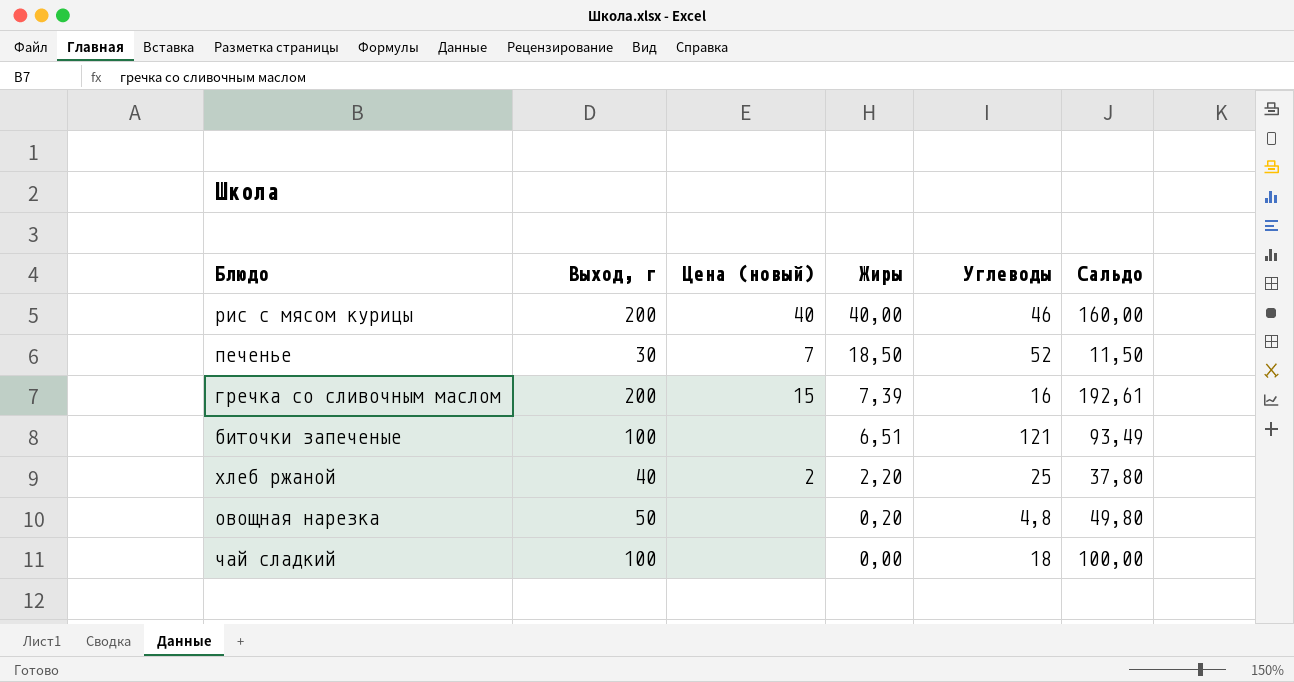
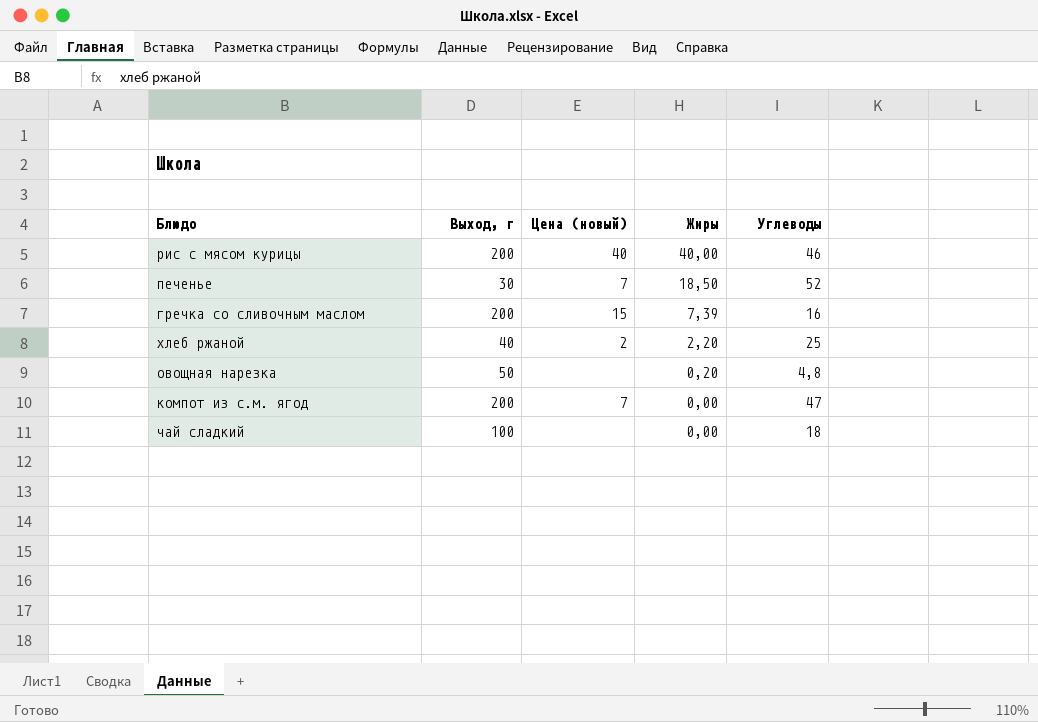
column Сальдо | formula: [Выход, г] - [Жиры] -> none
row биточки запеченые: 100 | none | 6,51 | 121 | 93,49 -> none
row компот из с.м. ягод: none -> 200 | 7 | 0,00 | 47

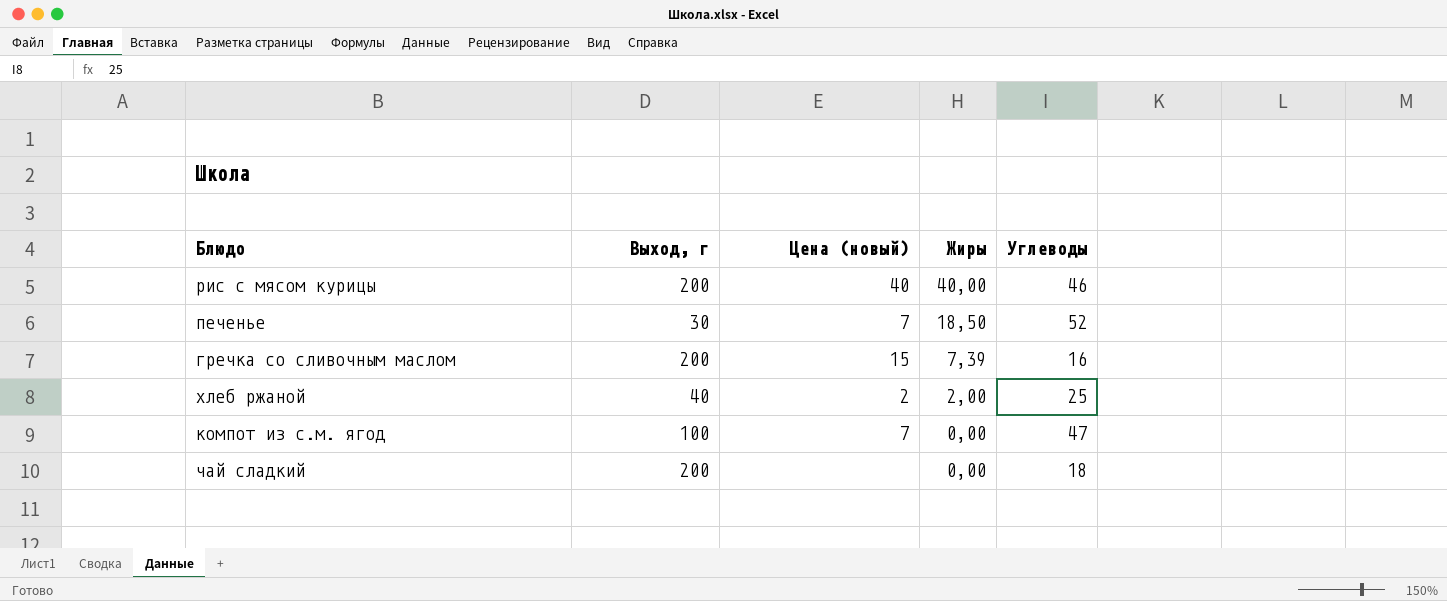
row овощная нарезка: 50 | none | 0,20 | 4,8 -> none
хлеб ржаной | Жиры: 2,20 -> 2,00
компот из с.м. ягод | Выход, г: 200 -> 100
чай сладкий | Выход, г: 100 -> 200

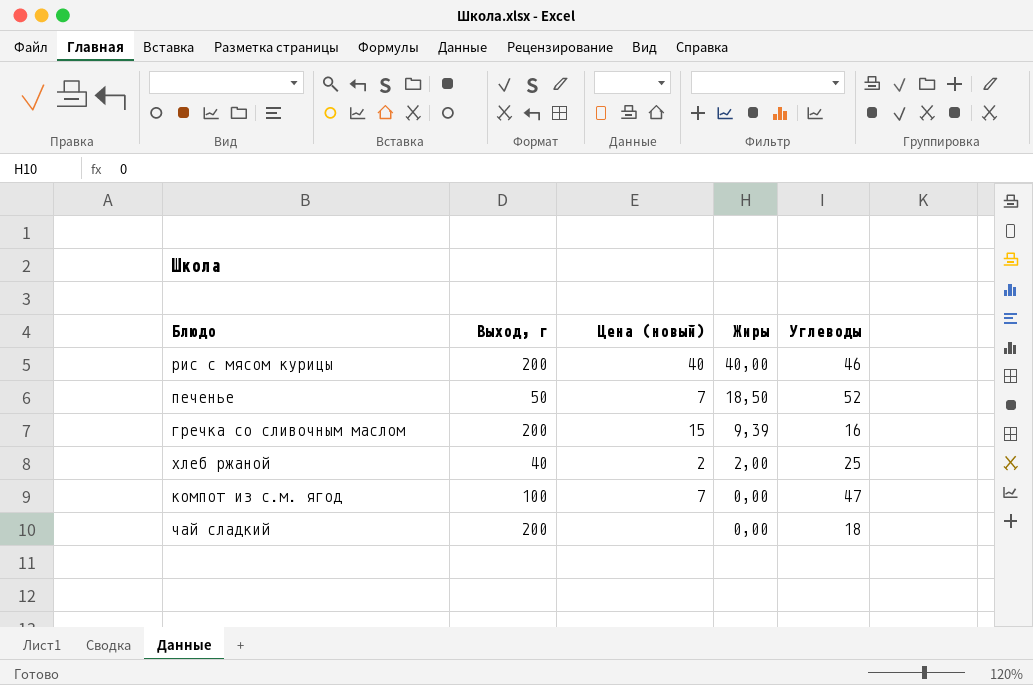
печенье | Выход, г: 30 -> 50
гречка со сливочным маслом | Жиры: 7,39 -> 9,39

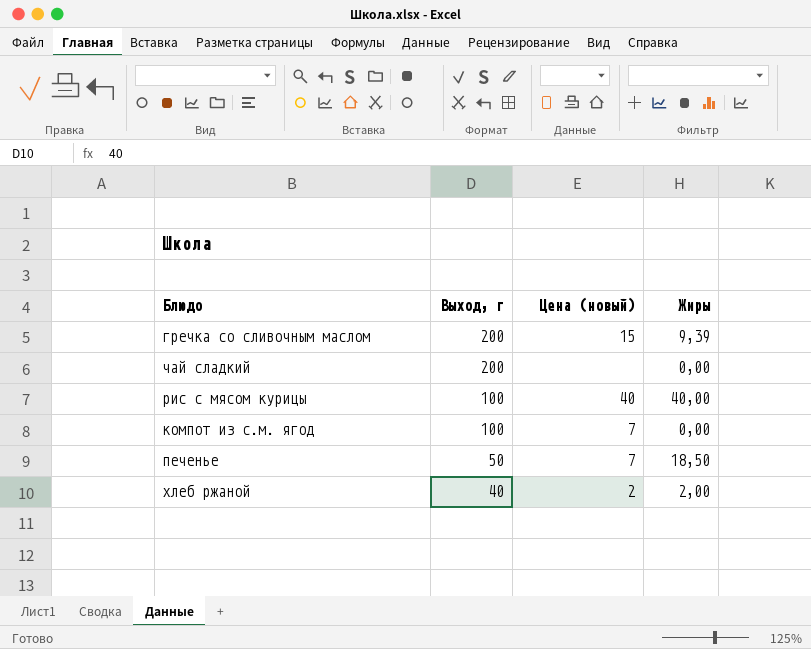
row order: Жиры descending -> Выход, г descending
column Углеводы | position: 5 -> none
рис с мясом курицы | Выход, г: 200 -> 100

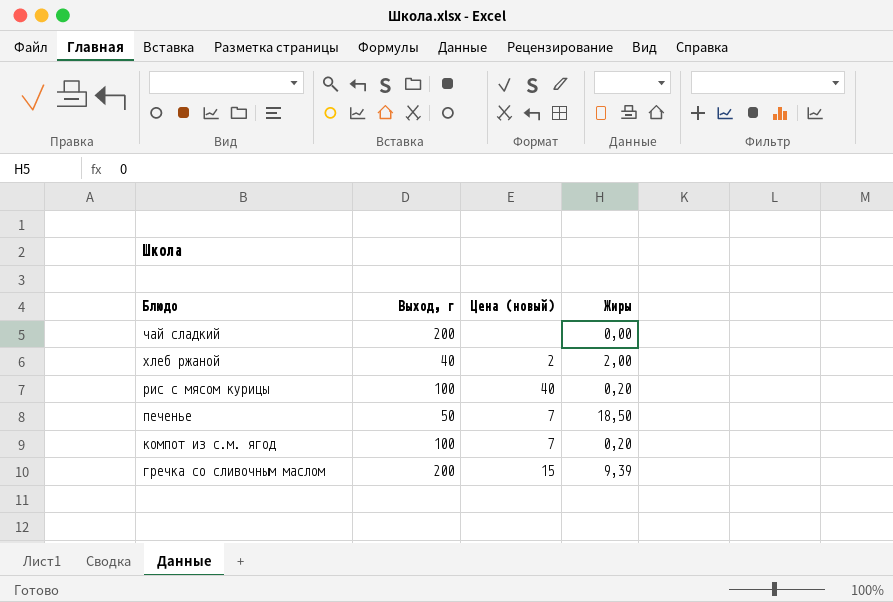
row order: Выход, г descending -> Блюдо descending
рис с мясом курицы | Жиры: 40,00 -> 0,20
компот из с.м. ягод | Жиры: 0,00 -> 0,20

